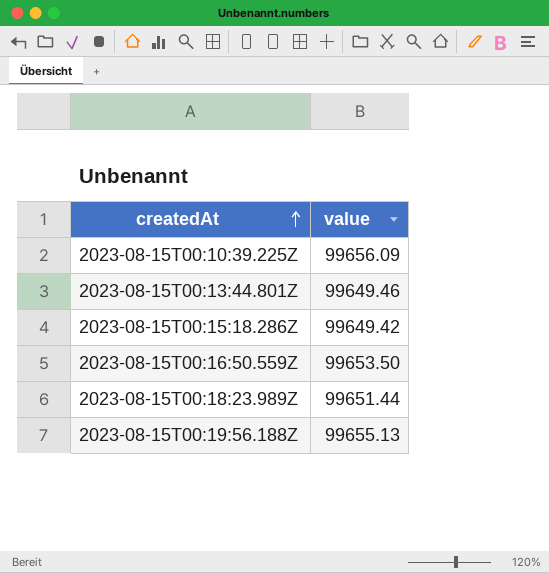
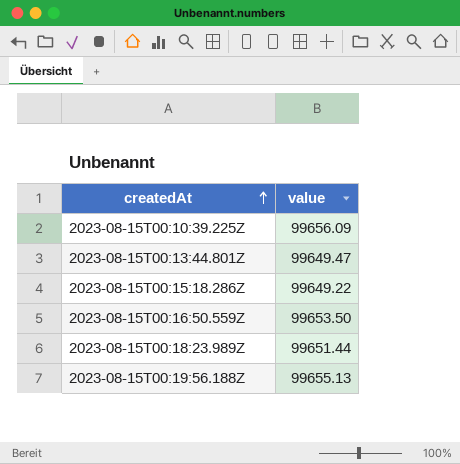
2023-08-15T00:13:44.801Z | value: 99649.46 -> 99649.47
2023-08-15T00:15:18.286Z | value: 99649.42 -> 99649.22

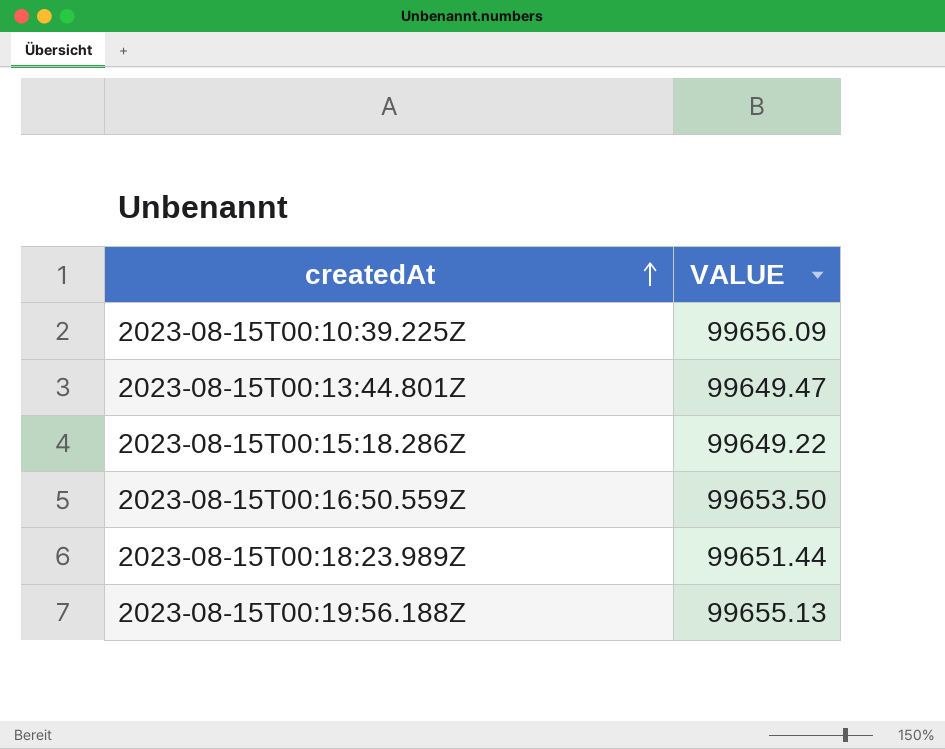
column name: value -> VALUE

